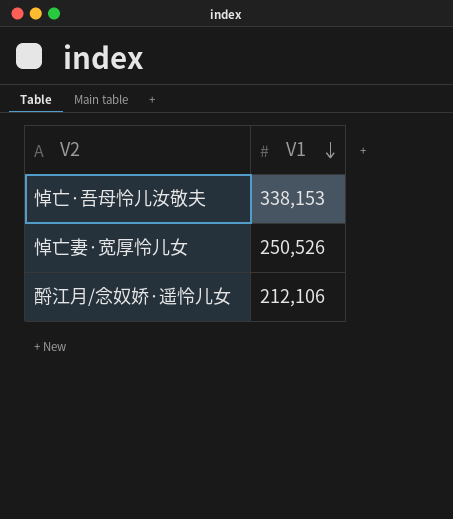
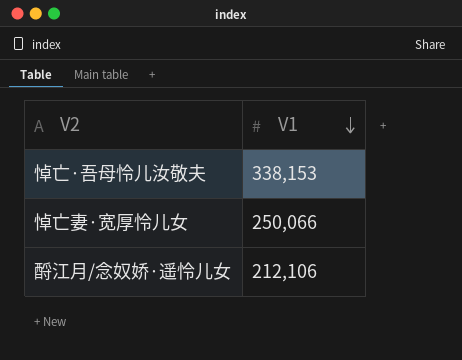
悼亡妻·宽厚怜儿女 | V1: 250,526 -> 250,066

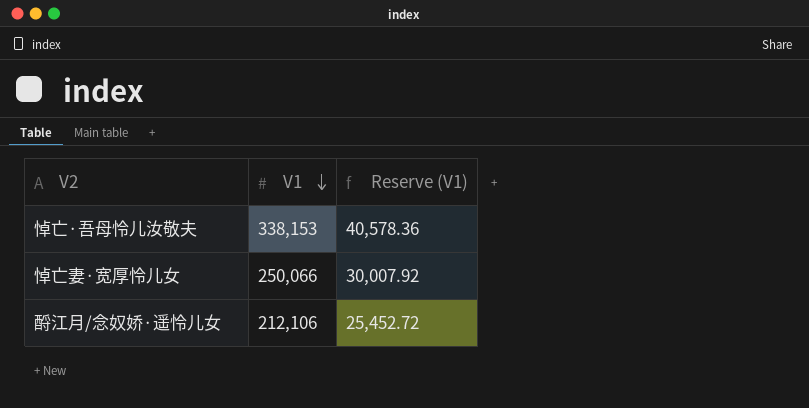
column Reserve (V1) | formula: none -> [V1] * 0.12

